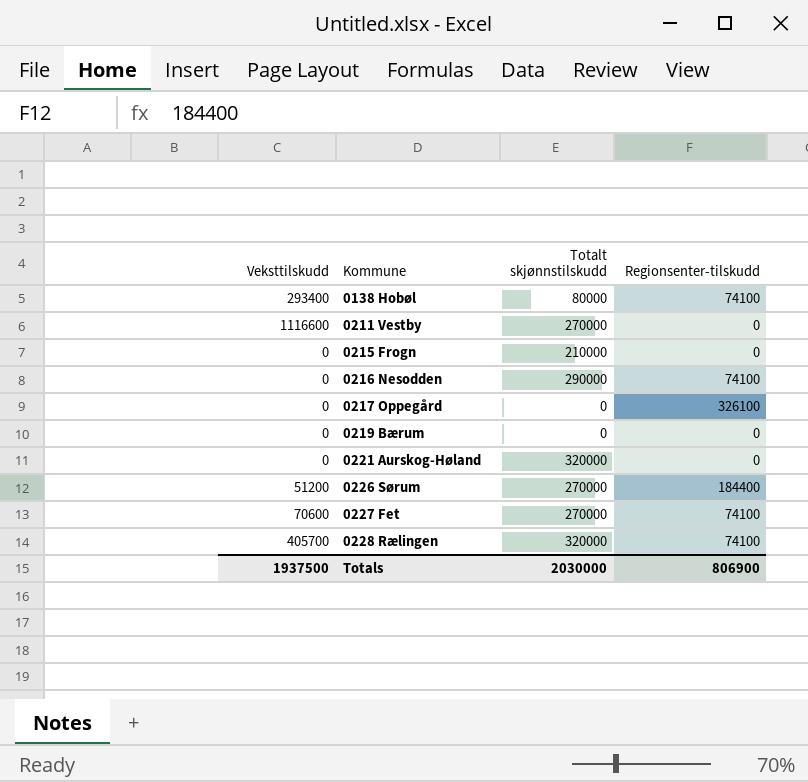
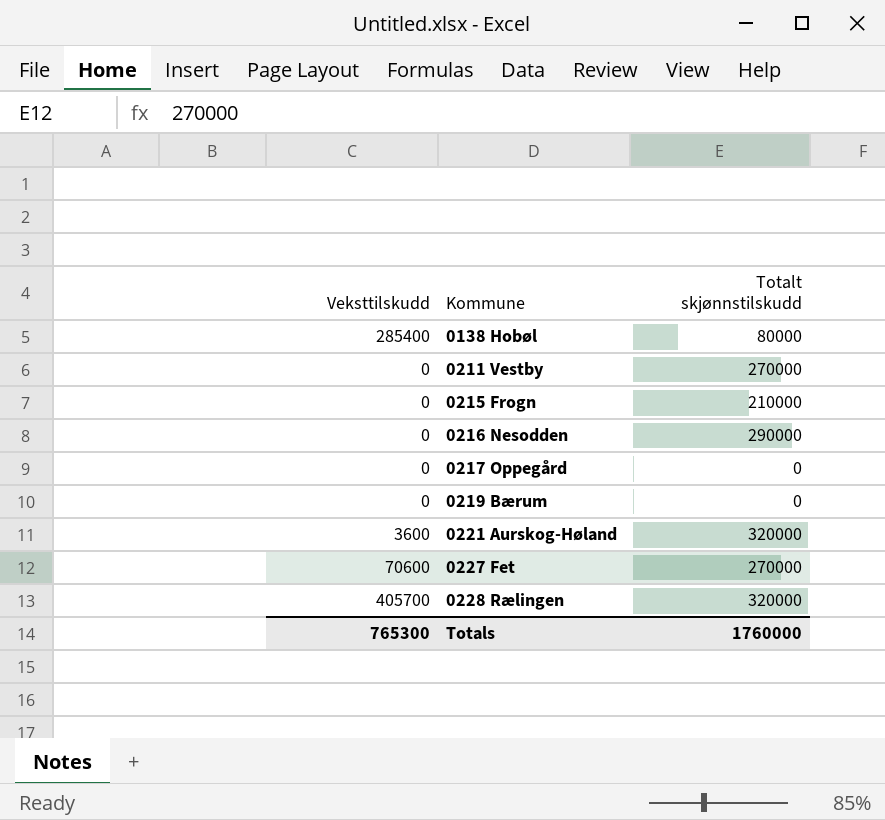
column Regionsenter-tilskudd | position: 4 -> none
row 0226 Sørum: 51200 | 270000 | 184400 -> none
0138 Hobøl | Veksttilskudd: 293400 -> 285400
0211 Vestby | Veksttilskudd: 1116600 -> 0
0221 Aurskog-Høland | Veksttilskudd: 0 -> 3600
Totals | Veksttilskudd: 1937500 -> 765300
Totals | Totalt skjønnstilskudd: 2030000 -> 1760000

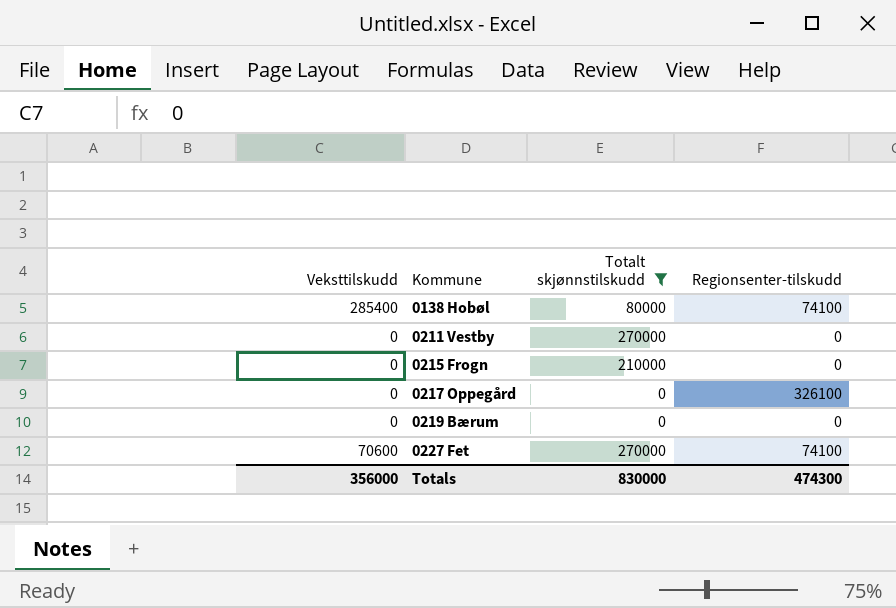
filter: none -> Totalt skjønnstilskudd <= 270000
column Regionsenter-tilskudd | position: none -> 4
Totals | Veksttilskudd: 765300 -> 356000
Totals | Totalt skjønnstilskudd: 1760000 -> 830000

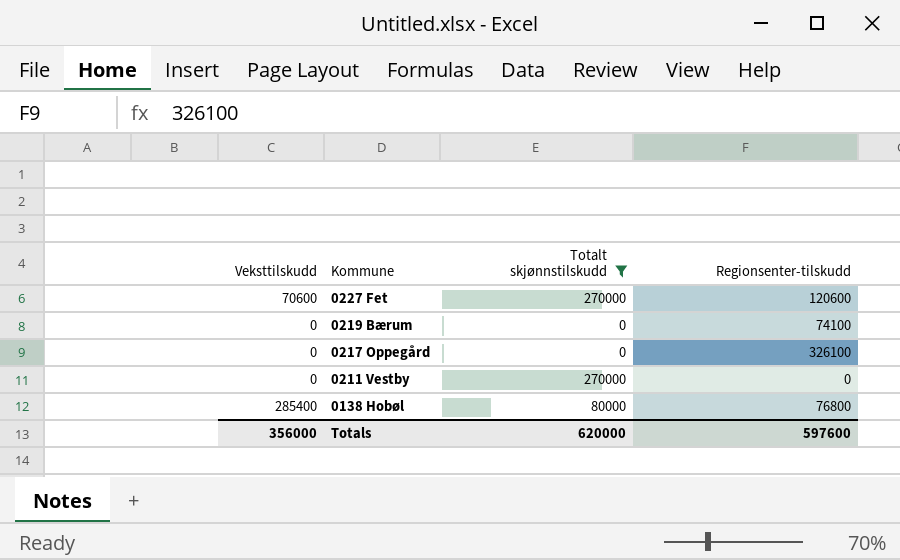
row order: Kommune ascending -> Kommune descending
row 0215 Frogn: 0 | 210000 | 0 -> none
0227 Fet | Regionsenter-tilskudd: 74100 -> 120600
0219 Bærum | Regionsenter-tilskudd: 0 -> 74100
0138 Hobøl | Regionsenter-tilskudd: 74100 -> 76800
Totals | Totalt skjønnstilskudd: 830000 -> 620000
Totals | Regionsenter-tilskudd: 474300 -> 597600

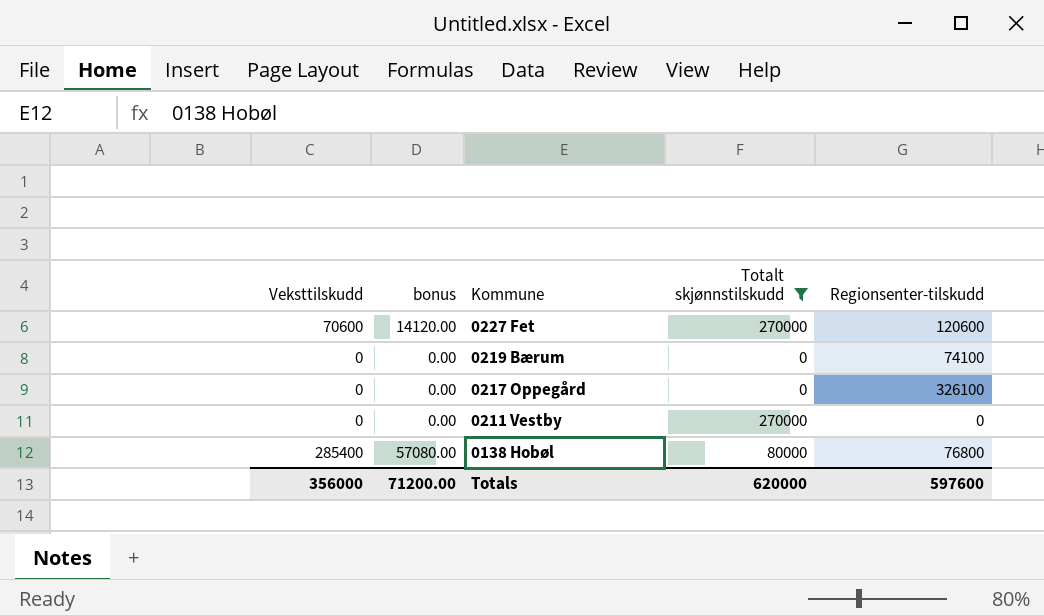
column bonus | formula: none -> [Veksttilskudd] * 0.2

